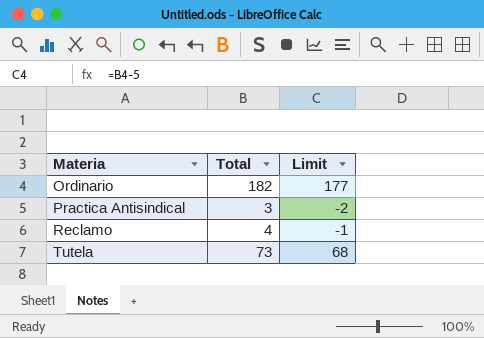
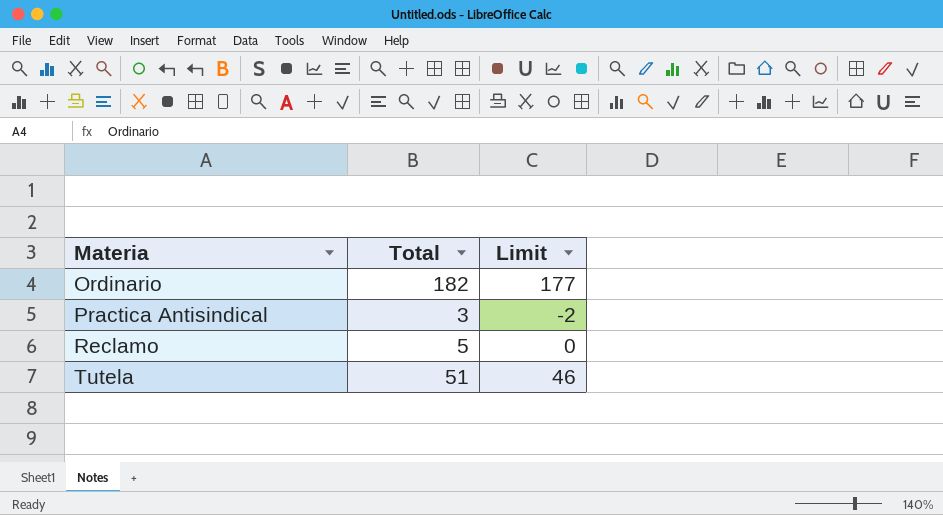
Reclamo | Total: 4 -> 5
Reclamo | Limit: -1 -> 0
Tutela | Total: 73 -> 51
Tutela | Limit: 68 -> 46

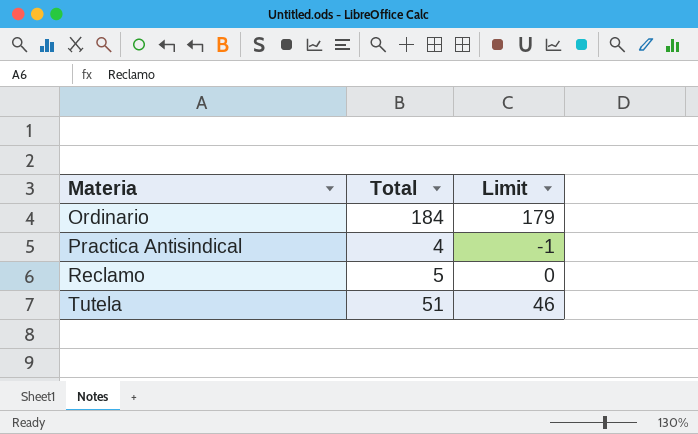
Ordinario | Total: 182 -> 184
Ordinario | Limit: 177 -> 179
Practica Antisindical | Total: 3 -> 4
Practica Antisindical | Limit: -2 -> -1

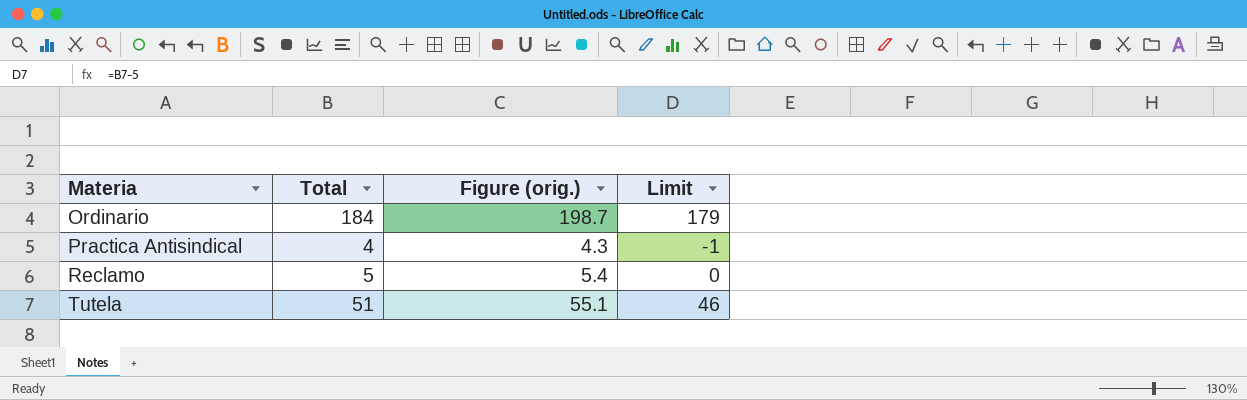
column Figure (orig.) | formula: none -> [Total] * 1.08

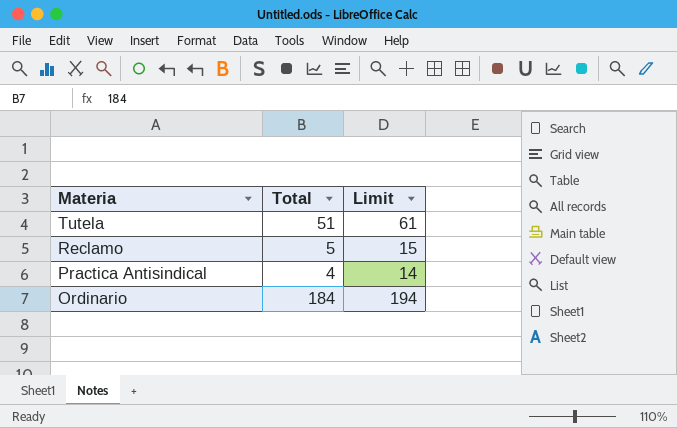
row order: Materia ascending -> Materia descending
column Figure (orig.) | formula: [Total] * 1.08 -> none
column Limit | formula: [Total] - 5 -> [Total] + 10

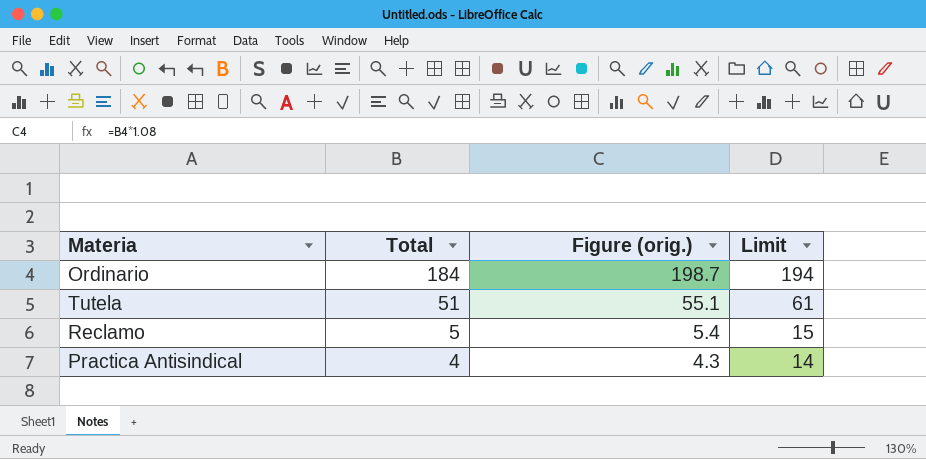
row order: Materia descending -> Total descending
column Figure (orig.) | formula: none -> [Total] * 1.08

